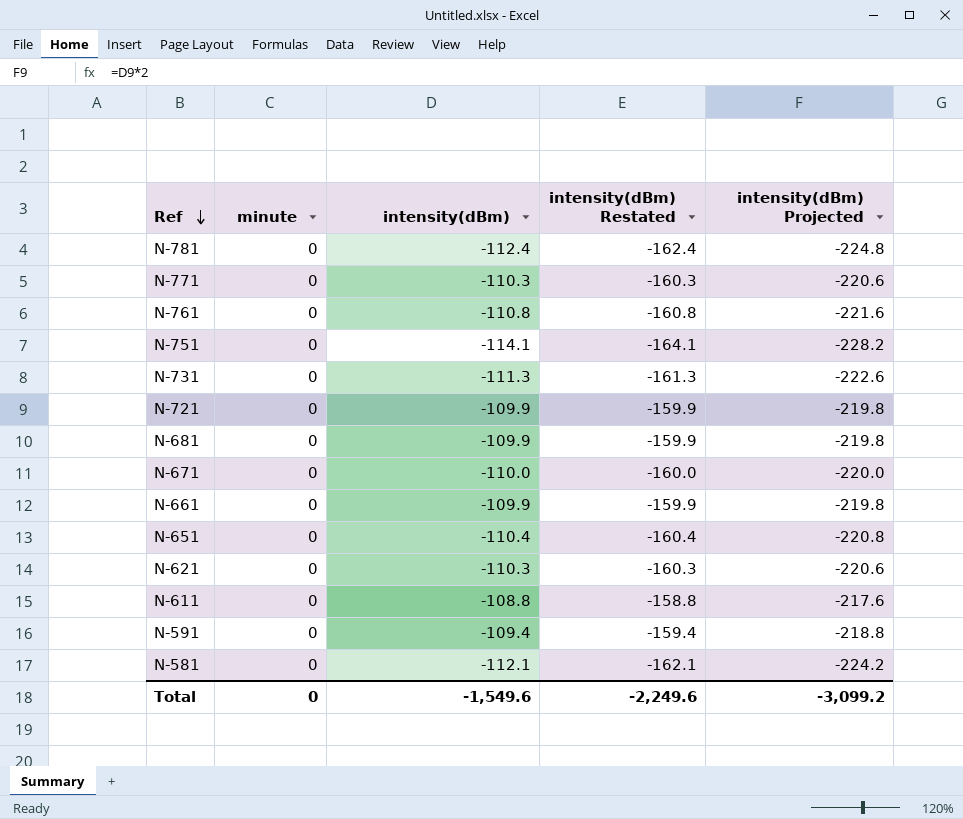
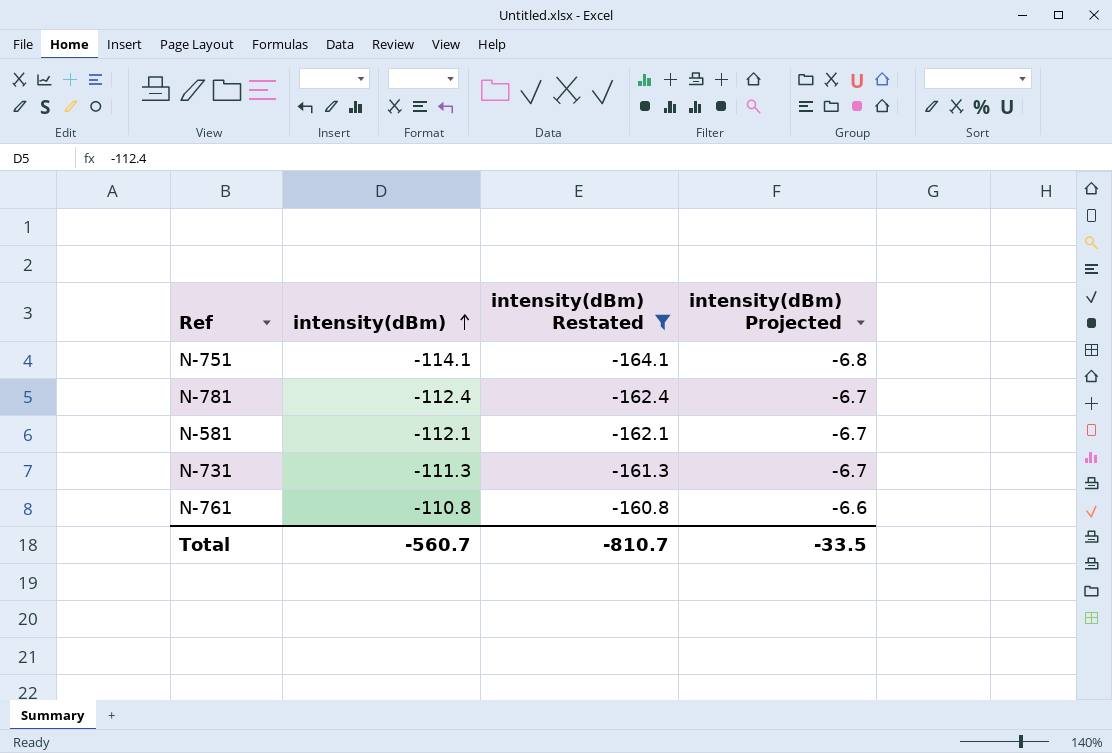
filter: none -> intensity(dBm) Restated <= -160.8
row order: Ref descending -> intensity(dBm) ascending
column minute | position: 2 -> none
column intensity(dBm) Projected | formula: [intensity(dBm)] * 2 -> [intensity(dBm)] * 0.06
Total | intensity(dBm): -1,549.6 -> -560.7
Total | intensity(dBm) Restated: -2,249.6 -> -810.7
Total | intensity(dBm) Projected: -3,099.2 -> -33.5

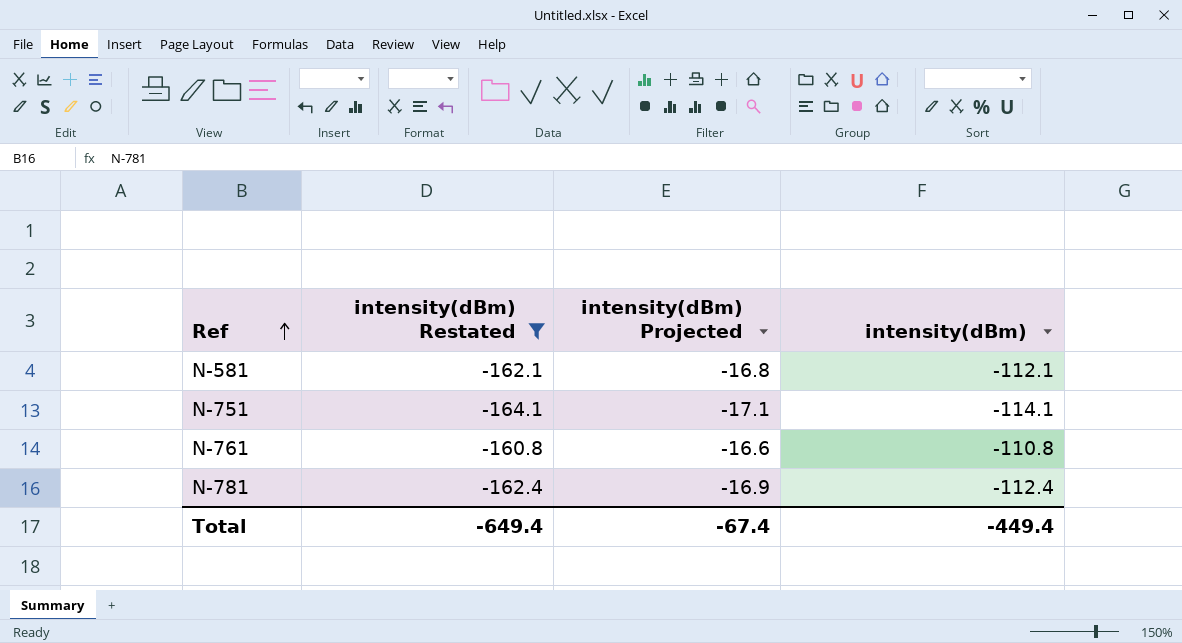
row order: intensity(dBm) ascending -> Ref ascending
column intensity(dBm) Projected | formula: [intensity(dBm)] * 0.06 -> [intensity(dBm)] * 0.15
column intensity(dBm) | position: 2 -> 4
row N-731: -111.3 | -161.3 | -6.7 -> none
Total | intensity(dBm) Restated: -810.7 -> -649.4
Total | intensity(dBm) Projected: -33.5 -> -67.4
Total | intensity(dBm): -560.7 -> -449.4

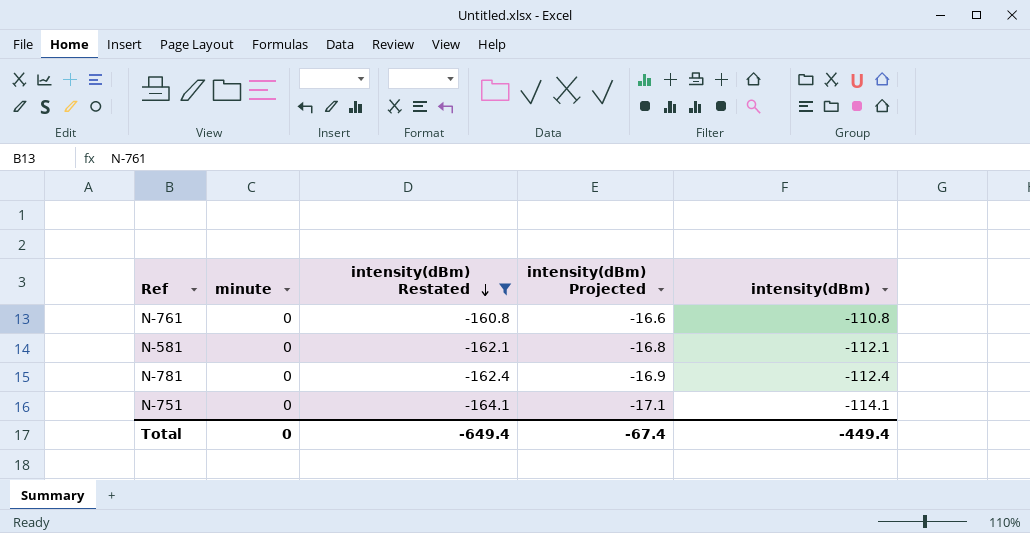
row order: Ref ascending -> intensity(dBm) Restated descending
column minute | position: none -> 2

